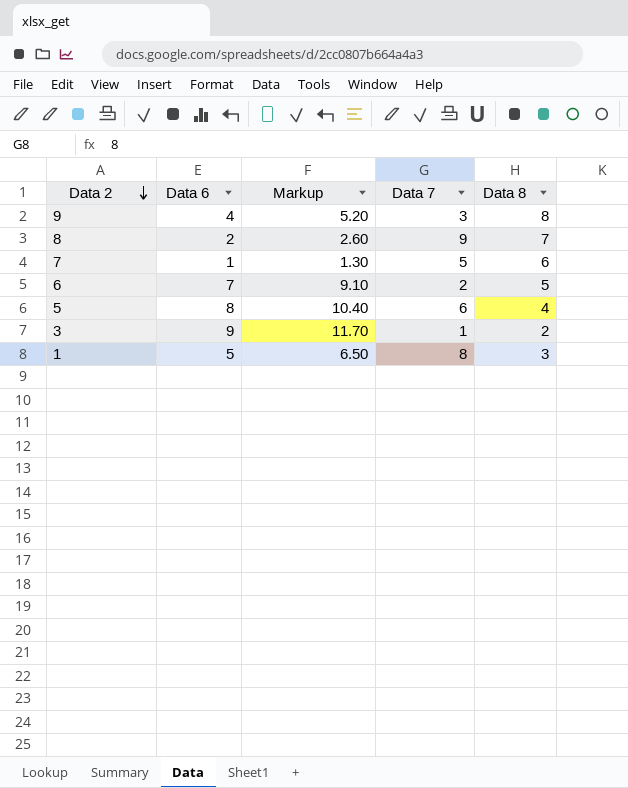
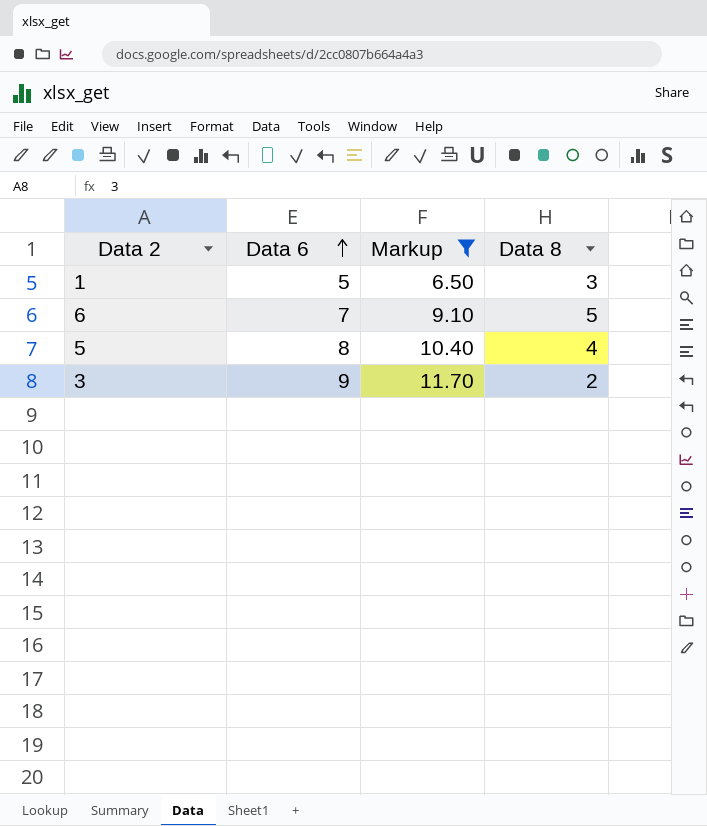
filter: none -> Markup >= 6.50
row order: Data 2 descending -> Data 6 ascending
column Data 7 | position: 4 -> none

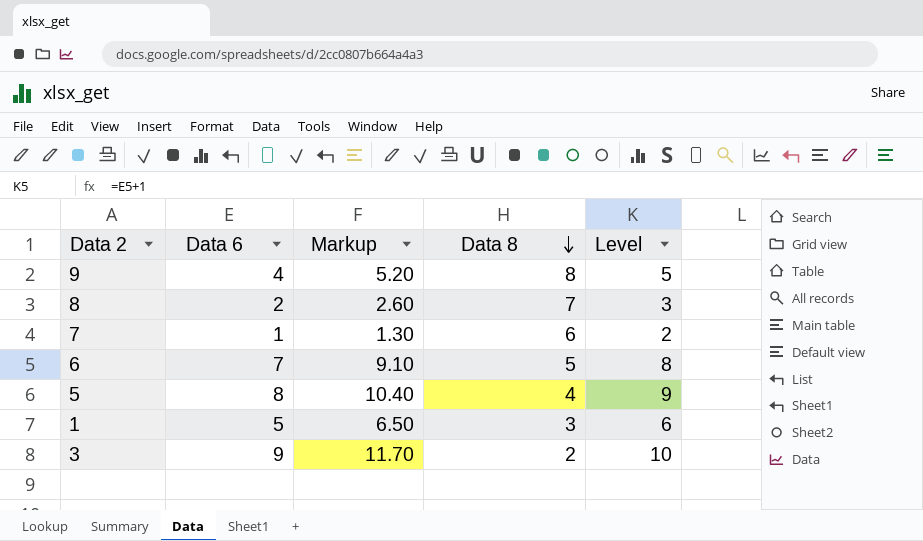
filter: Markup >= 6.50 -> none
row order: Data 6 ascending -> Data 8 descending
column Level | formula: none -> [Data 6] + 1

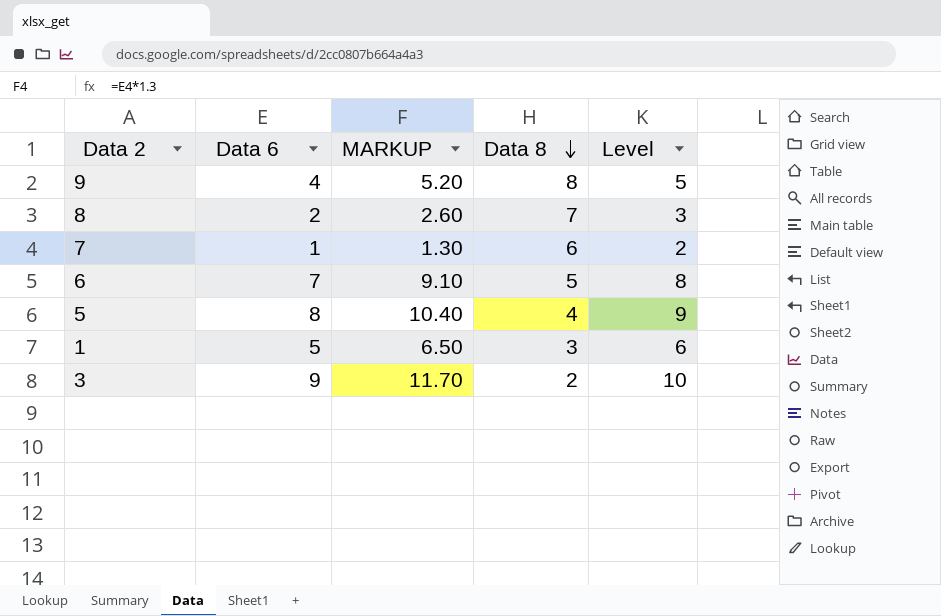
column name: Markup -> MARKUP

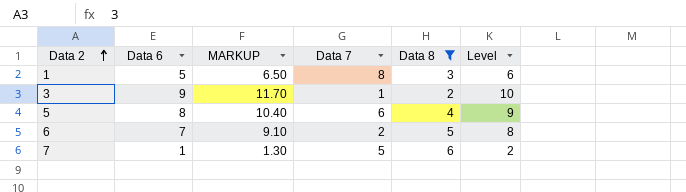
filter: none -> Data 8 <= 6
row order: Data 8 descending -> Data 2 ascending
column Data 7 | position: none -> 4

